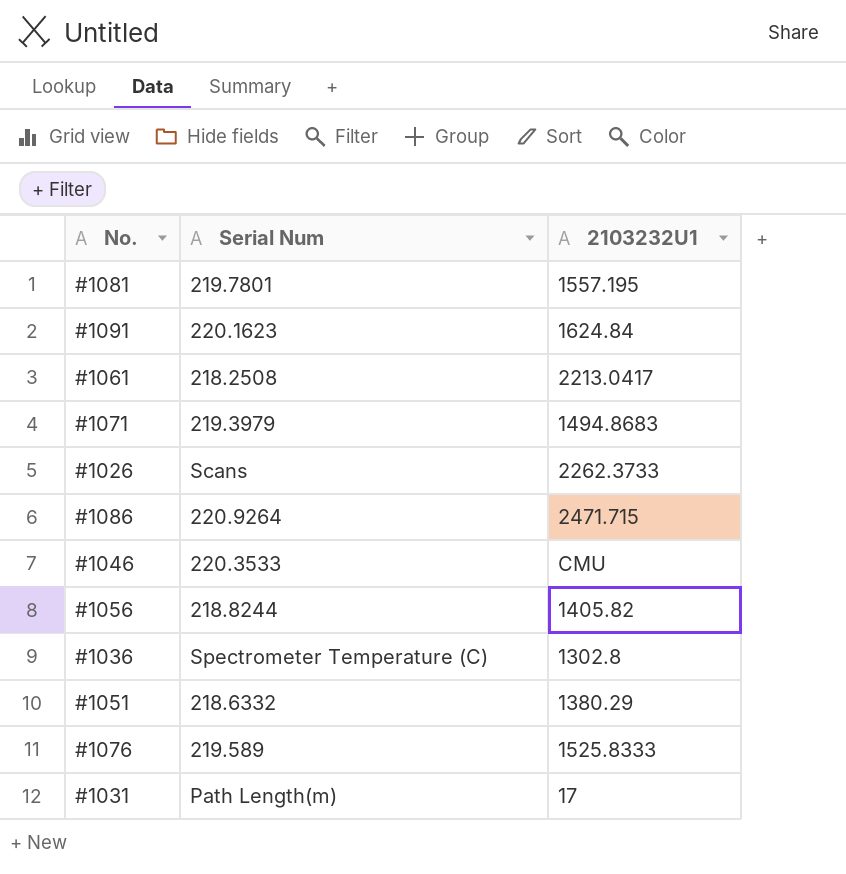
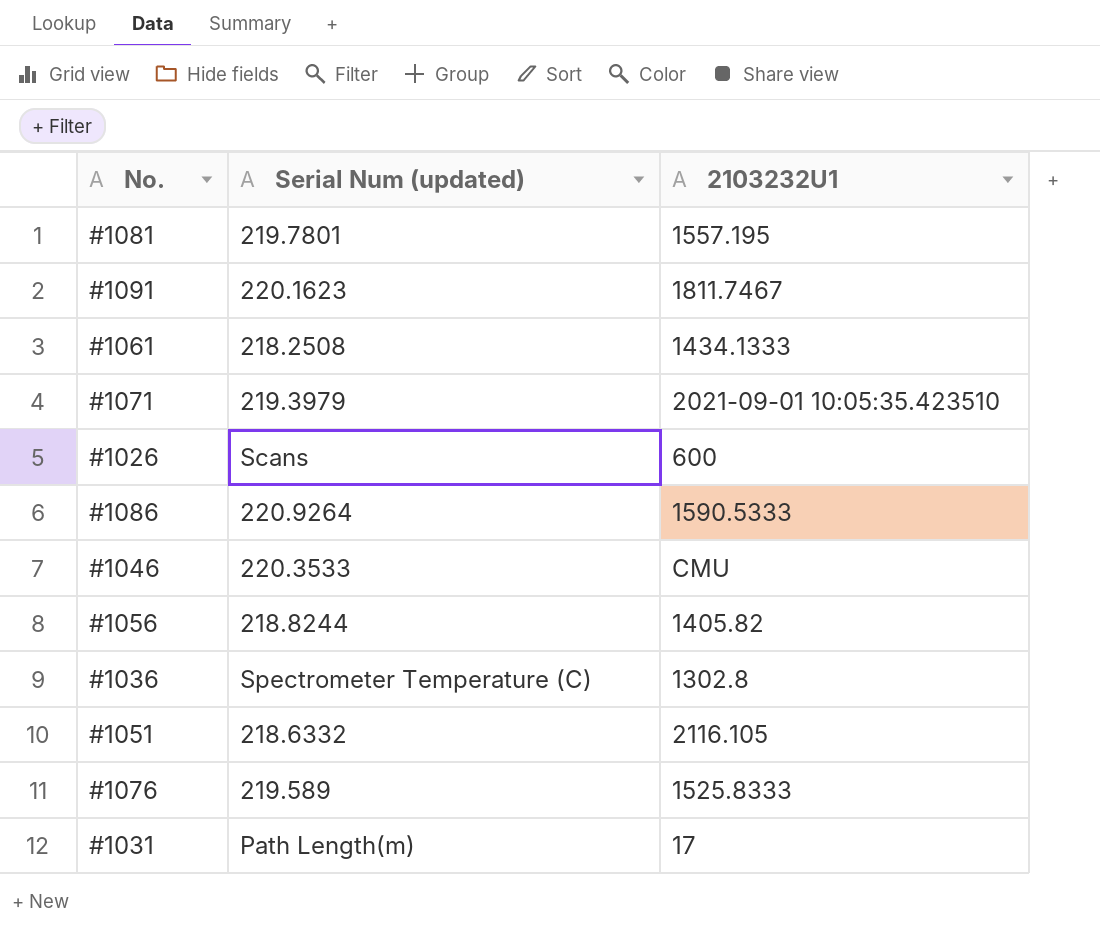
column name: Serial Num -> Serial Num (updated)
#1091 | 2103232U1: 1624.84 -> 1811.7467
#1061 | 2103232U1: 2213.0417 -> 1434.1333
#1071 | 2103232U1: 1494.8683 -> 2021-09-01 10:05:35.423510
#1026 | 2103232U1: 2262.3733 -> 600
#1086 | 2103232U1: 2471.715 -> 1590.5333
#1051 | 2103232U1: 1380.29 -> 2116.105

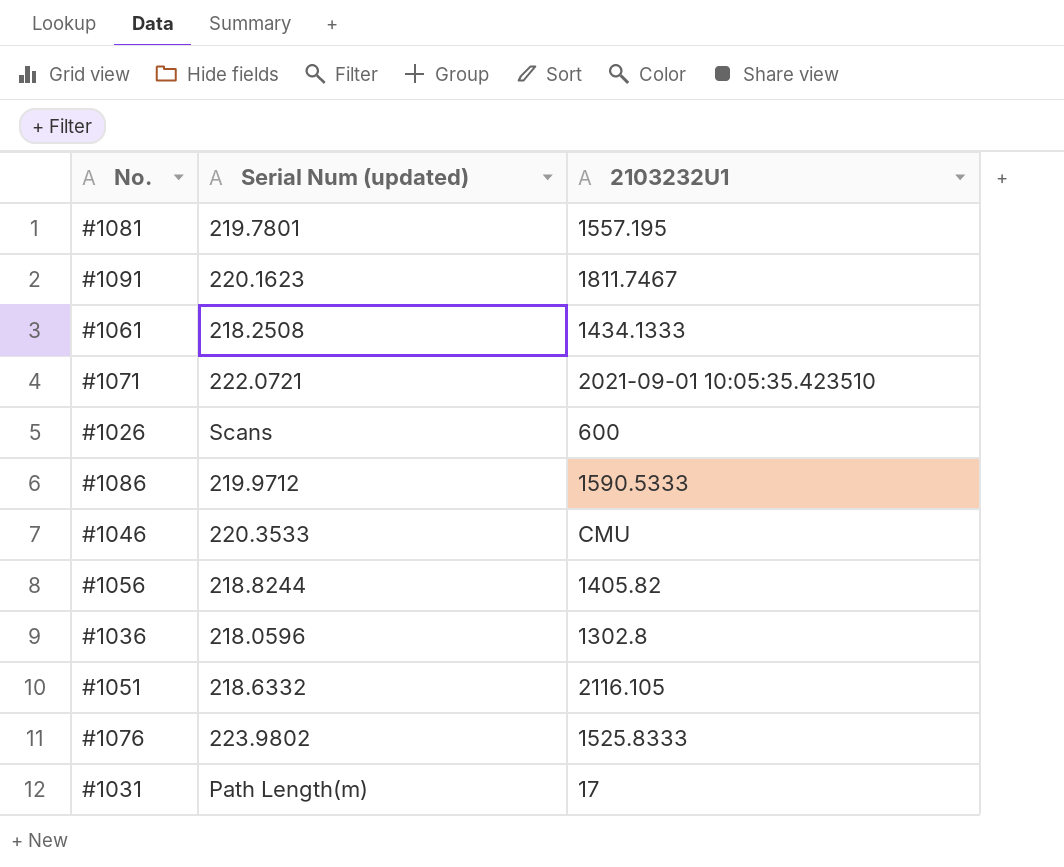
#1071 | Serial Num (updated): 219.3979 -> 222.0721
#1086 | Serial Num (updated): 220.9264 -> 219.9712
#1036 | Serial Num (updated): Spectrometer Temperature (C) -> 218.0596
#1076 | Serial Num (updated): 219.589 -> 223.9802

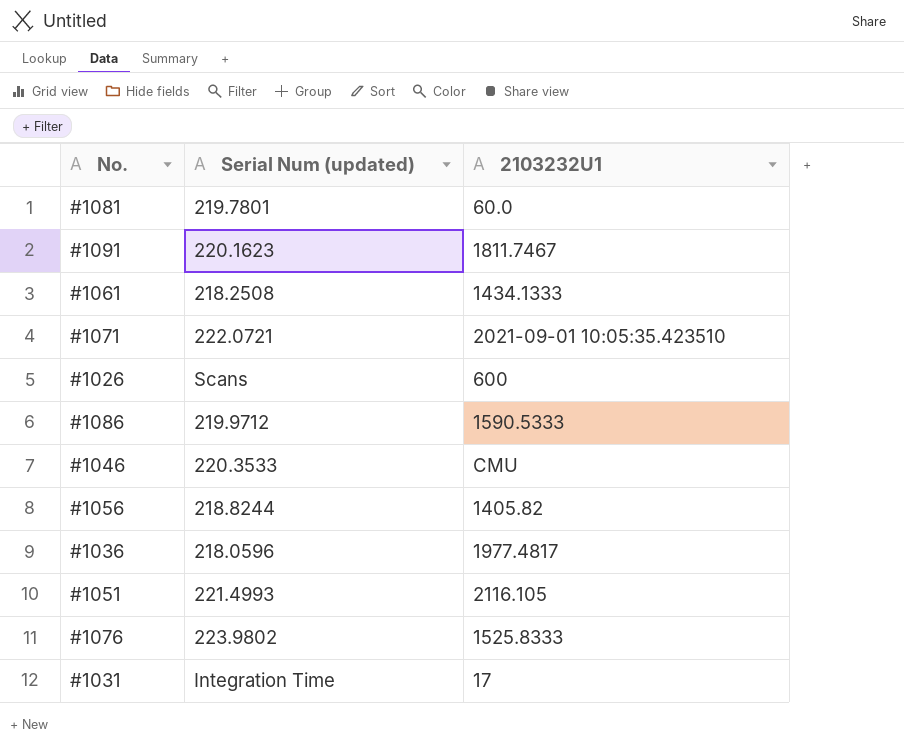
#1081 | 2103232U1: 1557.195 -> 60.0
#1036 | 2103232U1: 1302.8 -> 1977.4817
#1051 | Serial Num (updated): 218.6332 -> 221.4993
#1031 | Serial Num (updated): Path Length(m) -> Integration Time

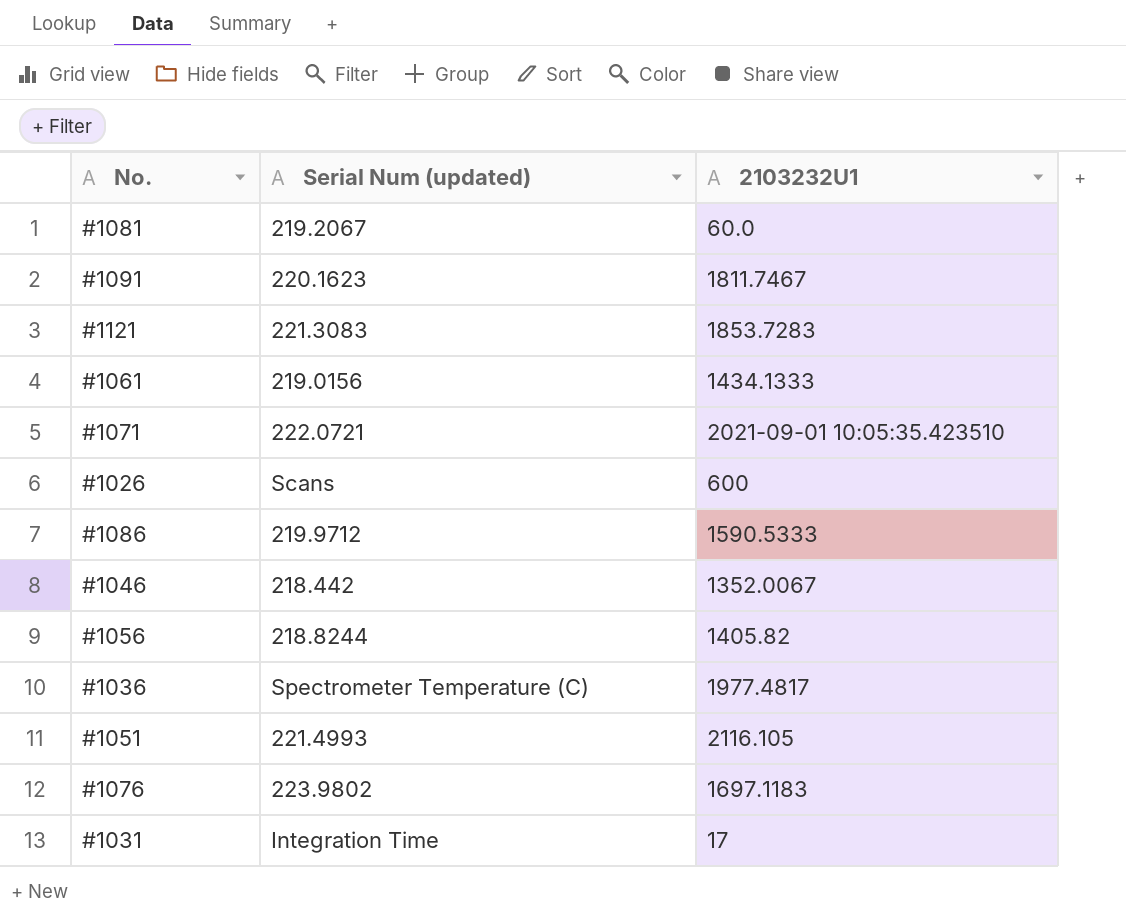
#1081 | Serial Num (updated): 219.7801 -> 219.2067
row #1121: none -> 221.3083 | 1853.7283
#1061 | Serial Num (updated): 218.2508 -> 219.0156
#1046 | Serial Num (updated): 220.3533 -> 218.442
#1046 | 2103232U1: CMU -> 1352.0067
#1036 | Serial Num (updated): 218.0596 -> Spectrometer Temperature (C)
#1076 | 2103232U1: 1525.8333 -> 1697.1183

